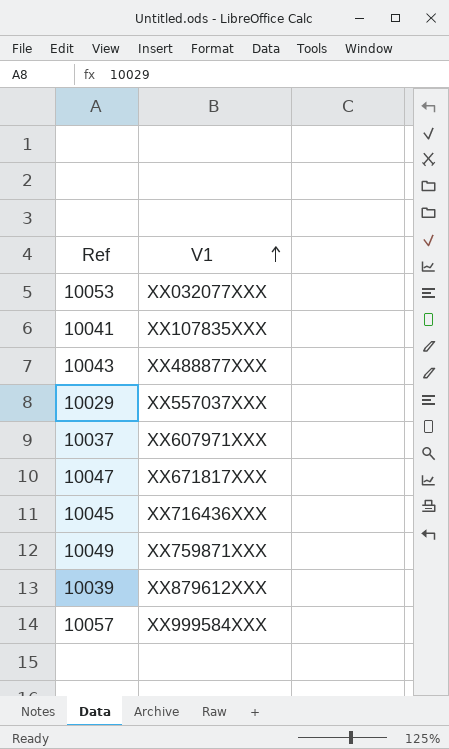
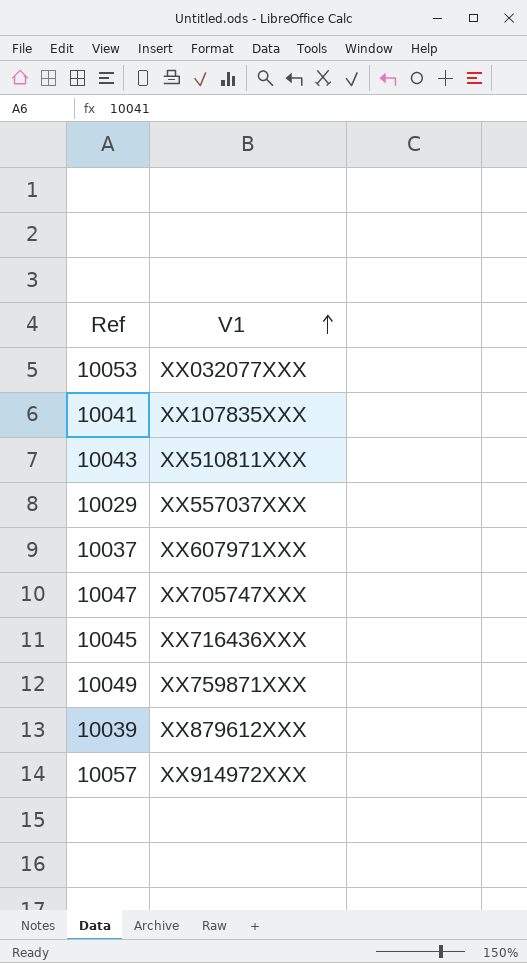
10043 | V1: XX488877XXX -> XX510811XXX
10047 | V1: XX671817XXX -> XX705747XXX
10057 | V1: XX999584XXX -> XX914972XXX

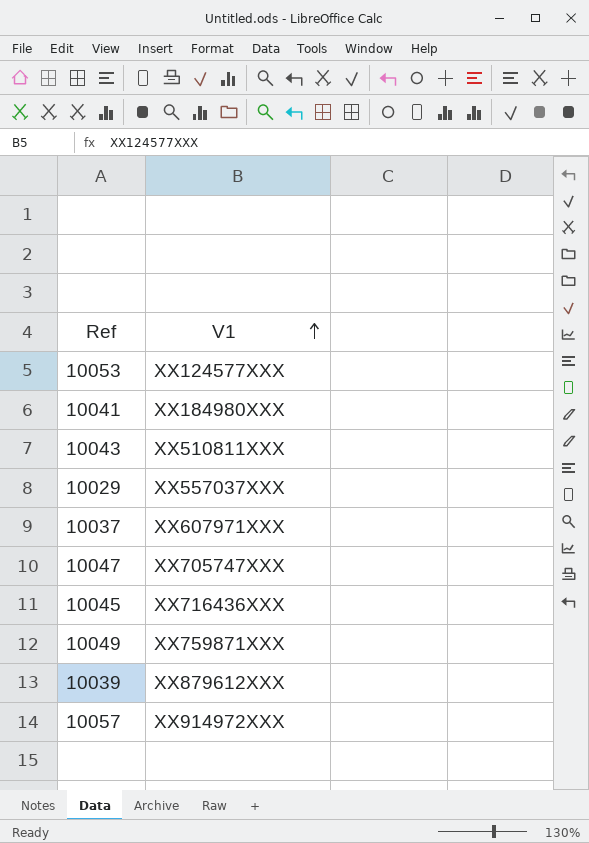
10053 | V1: XX032077XXX -> XX124577XXX
10041 | V1: XX107835XXX -> XX184980XXX

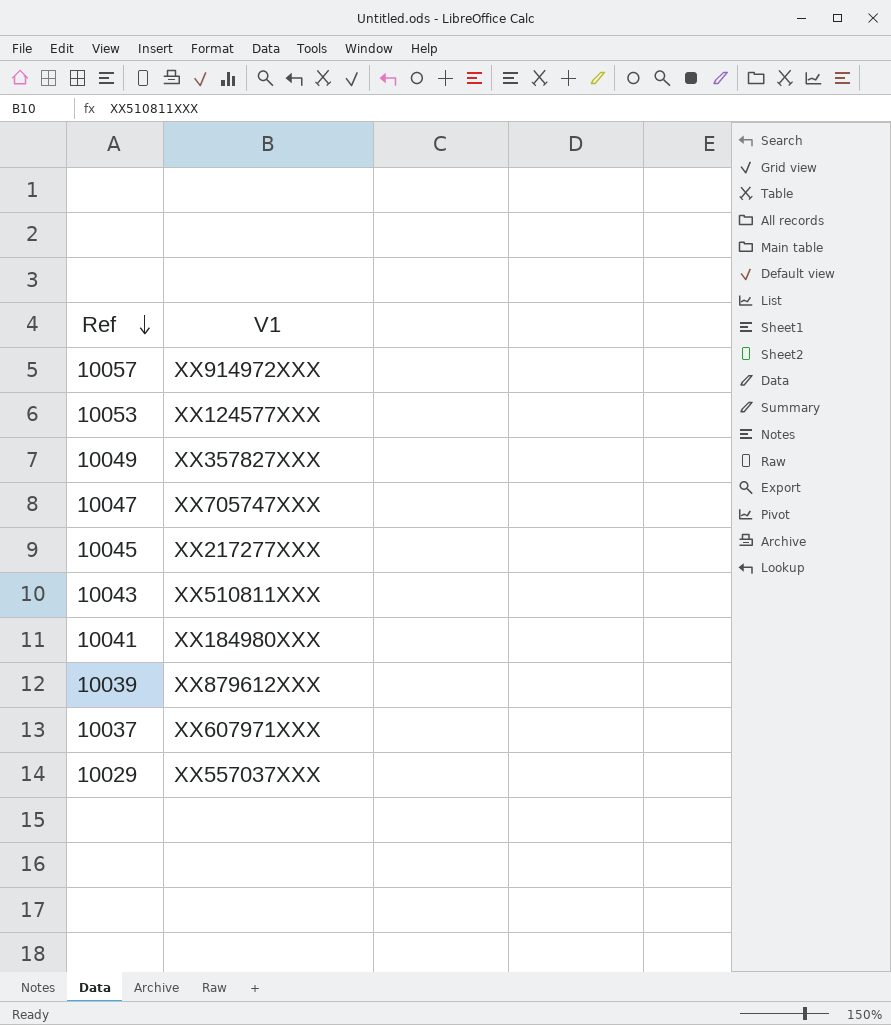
row order: V1 ascending -> Ref descending
10049 | V1: XX759871XXX -> XX357827XXX
10045 | V1: XX716436XXX -> XX217277XXX

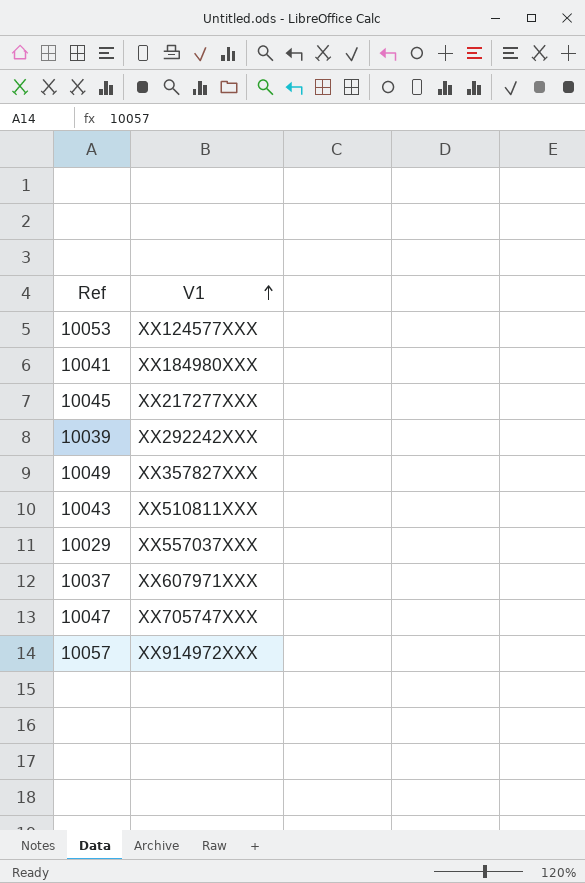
row order: Ref descending -> V1 ascending
10039 | V1: XX879612XXX -> XX292242XXX

